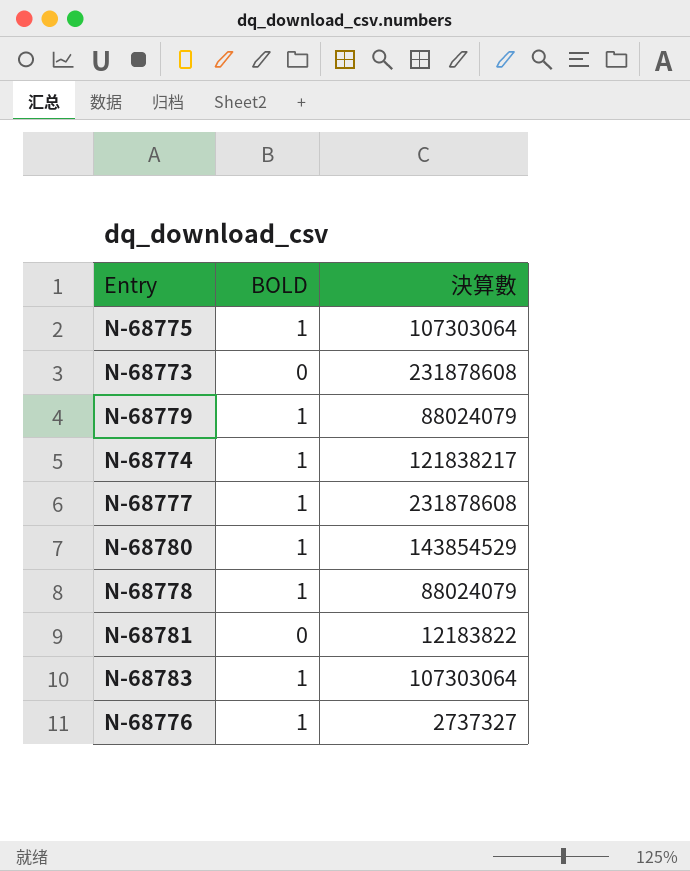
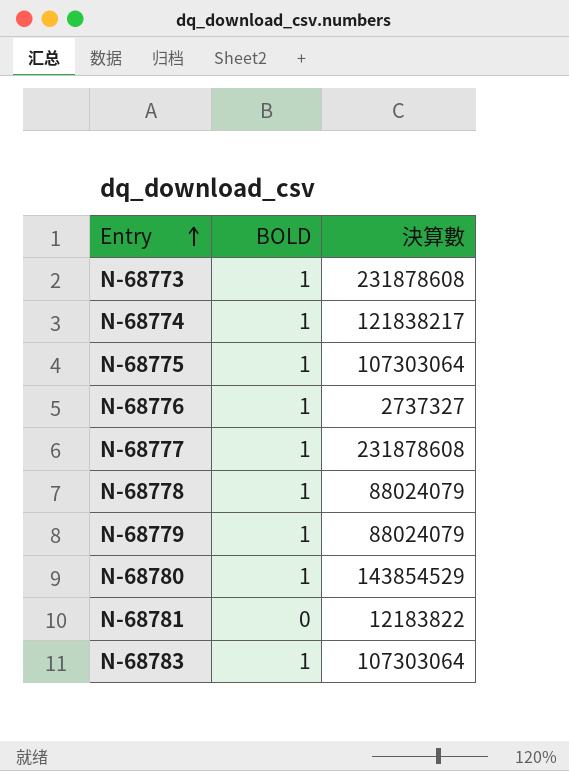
row order: none -> Entry ascending
N-68773 | BOLD: 0 -> 1

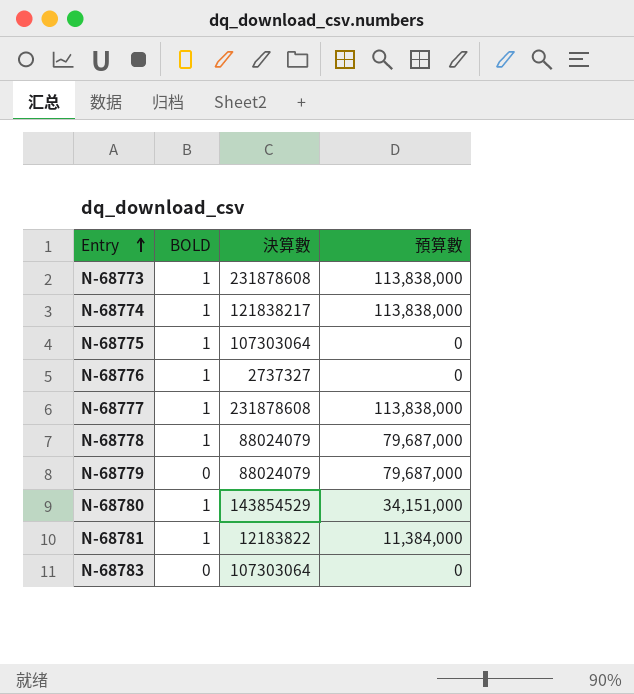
column 預算數 | position: none -> 4
N-68779 | BOLD: 1 -> 0
N-68781 | BOLD: 0 -> 1
N-68783 | BOLD: 1 -> 0

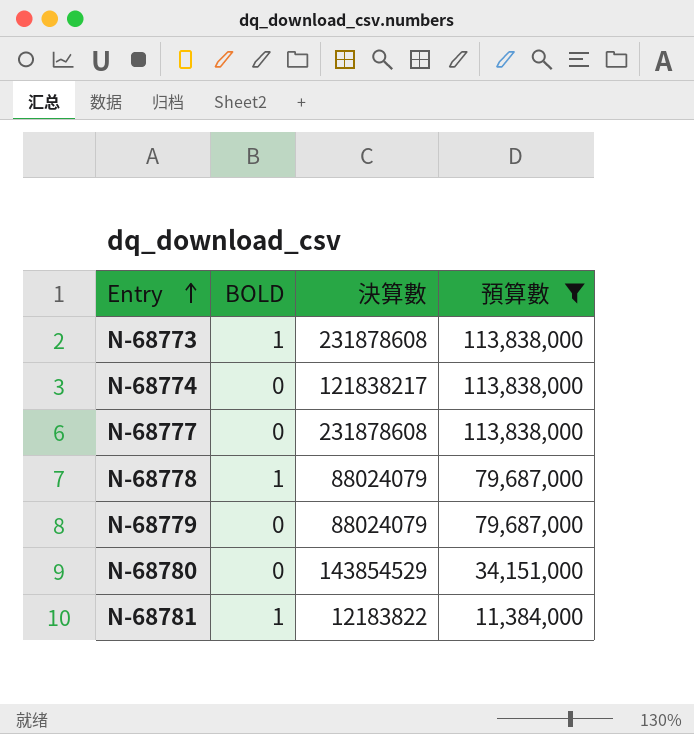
filter: none -> 預算數 != 0
N-68774 | BOLD: 1 -> 0
N-68777 | BOLD: 1 -> 0
N-68780 | BOLD: 1 -> 0

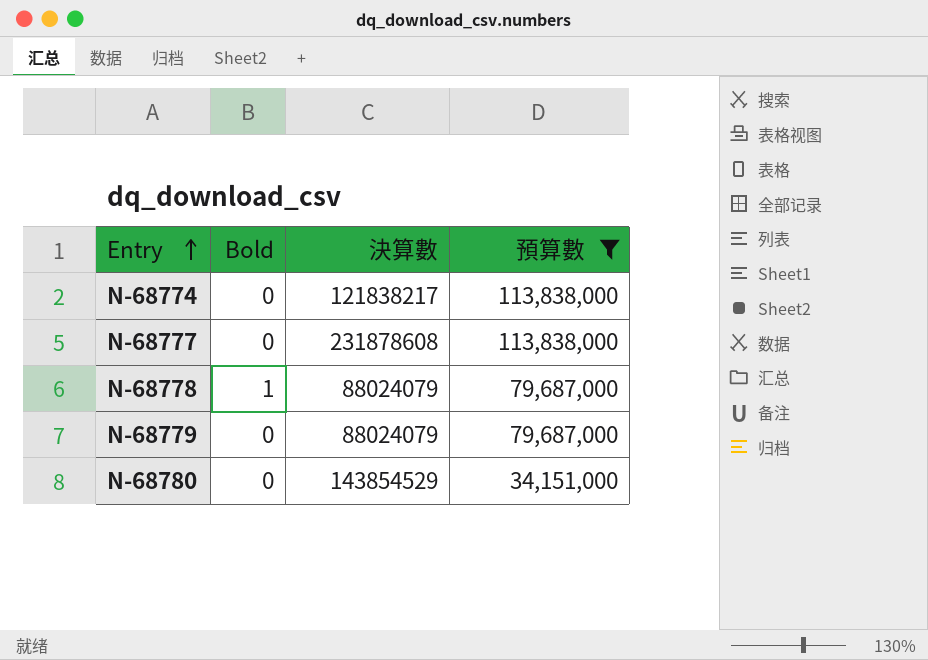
column name: BOLD -> Bold
row N-68773: 1 | 231878608 | 113,838,000 -> none
row N-68781: 1 | 12183822 | 11,384,000 -> none

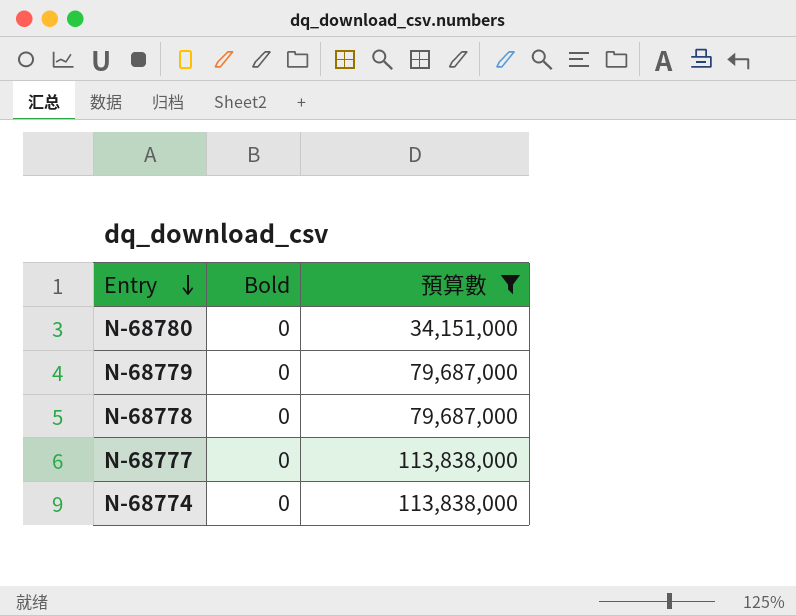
row order: Entry ascending -> Entry descending
column 決算數 | position: 3 -> none
N-68778 | Bold: 1 -> 0

